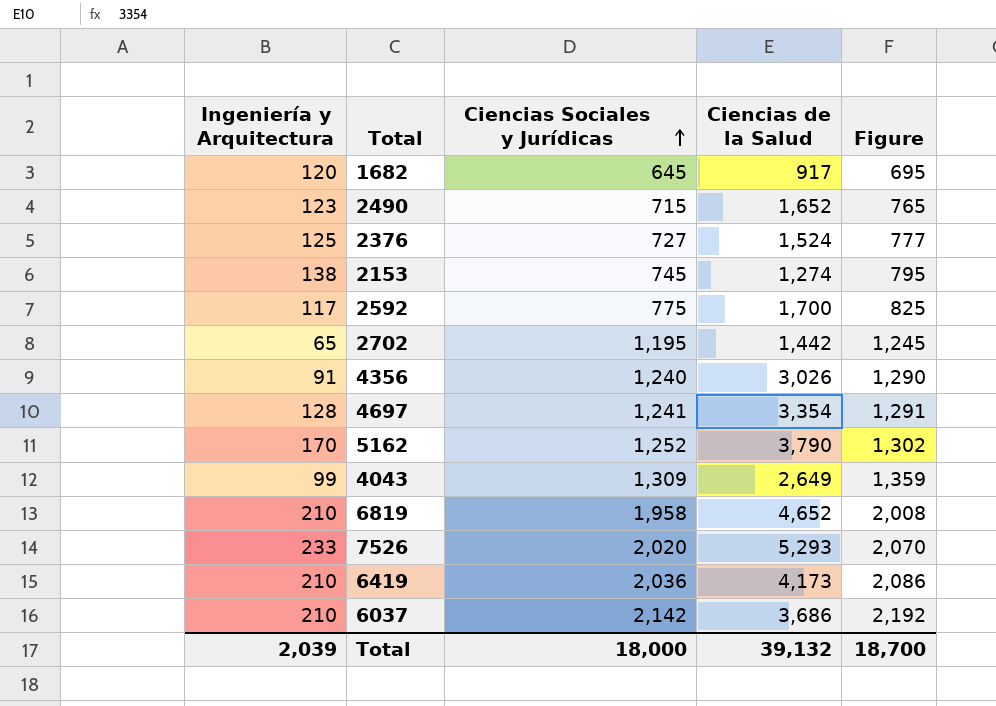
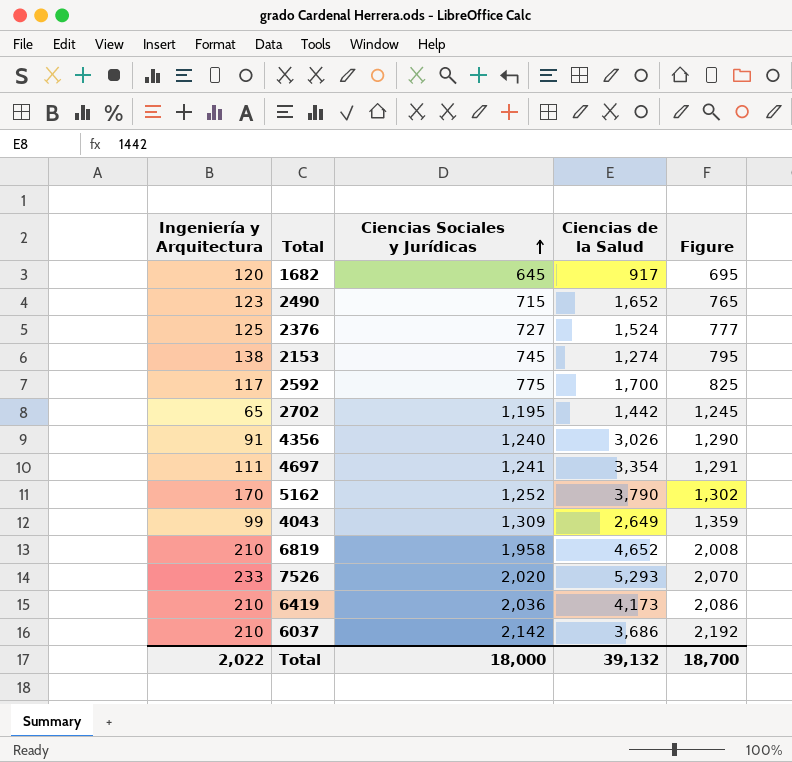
4697 | Ingeniería y Arquitectura: 128 -> 111
Total | Ingeniería y Arquitectura: 2,039 -> 2,022

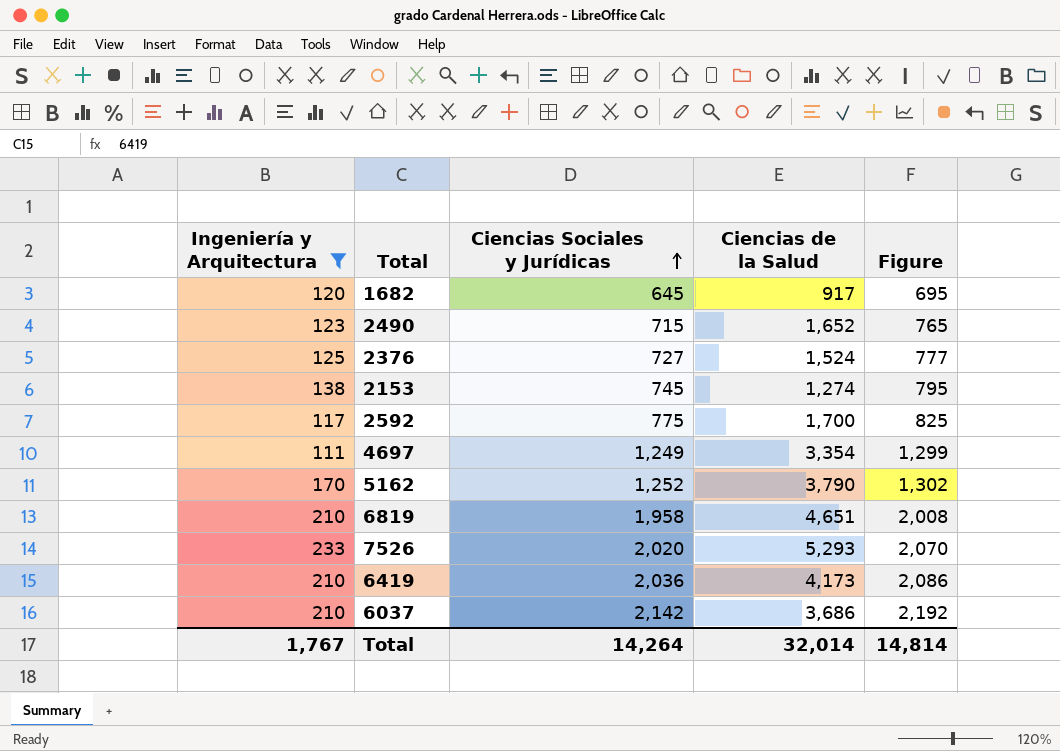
filter: none -> Ingeniería y Arquitectura >= 111
4697 | Ciencias Sociales y Jurídicas: 1,241 -> 1,249
4697 | Figure: 1,291 -> 1,299
6819 | Ciencias de la Salud: 4,652 -> 4,651
Total | Ingeniería y Arquitectura: 2,022 -> 1,767
Total | Ciencias Sociales y Jurídicas: 18,000 -> 14,264
Total | Ciencias de la Salud: 39,132 -> 32,014
Total | Figure: 18,700 -> 14,814

